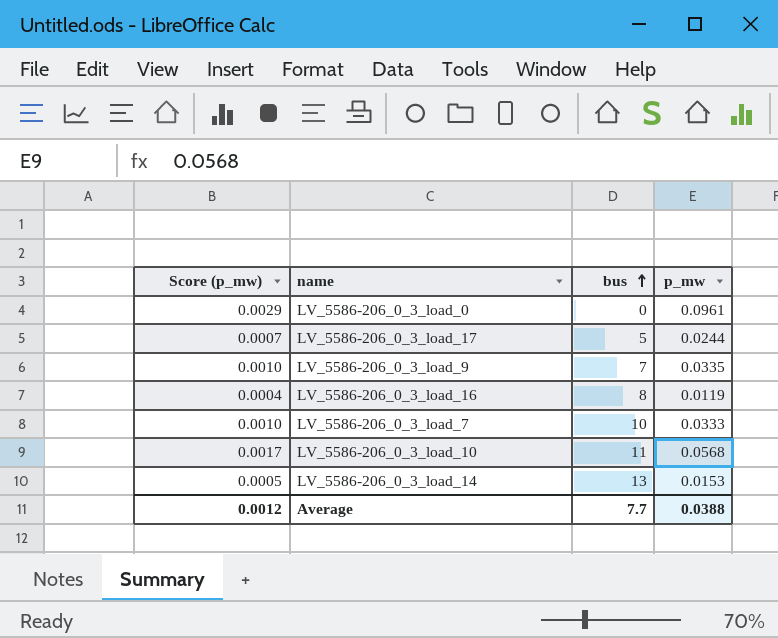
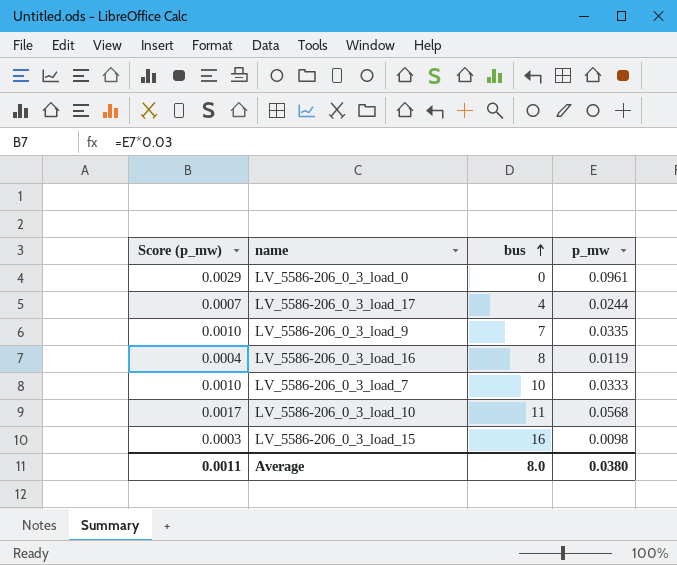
row LV_5586-206_0_3_load_14: 0.0005 | 13 | 0.0153 -> none
LV_5586-206_0_3_load_17 | bus: 5 -> 4
row LV_5586-206_0_3_load_15: none -> 0.0003 | 16 | 0.0098
Average | Score (p_mw): 0.0012 -> 0.0011
Average | bus: 7.7 -> 8.0
Average | p_mw: 0.0388 -> 0.0380

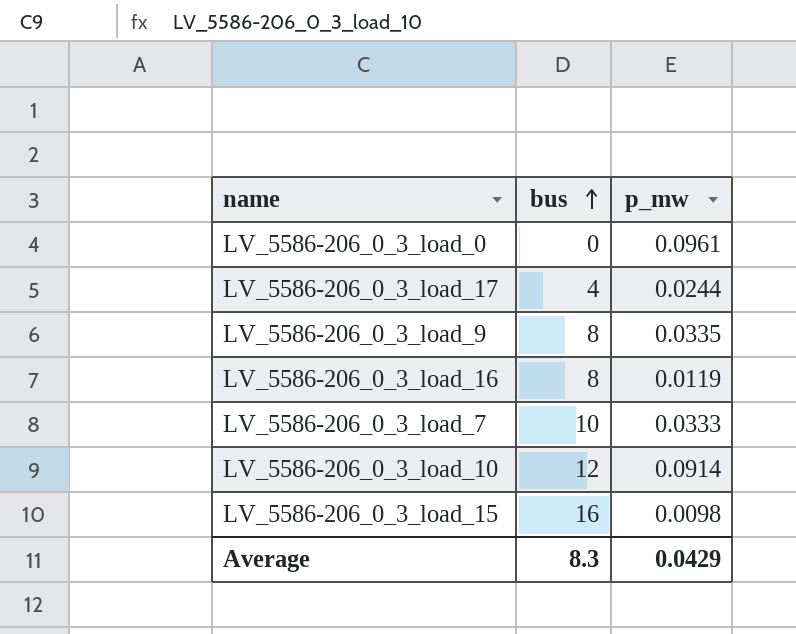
column Score (p_mw) | formula: [p_mw] * 0.03 -> none
LV_5586-206_0_3_load_9 | bus: 7 -> 8
LV_5586-206_0_3_load_10 | bus: 11 -> 12
LV_5586-206_0_3_load_10 | p_mw: 0.0568 -> 0.0914
Average | bus: 8.0 -> 8.3
Average | p_mw: 0.0380 -> 0.0429

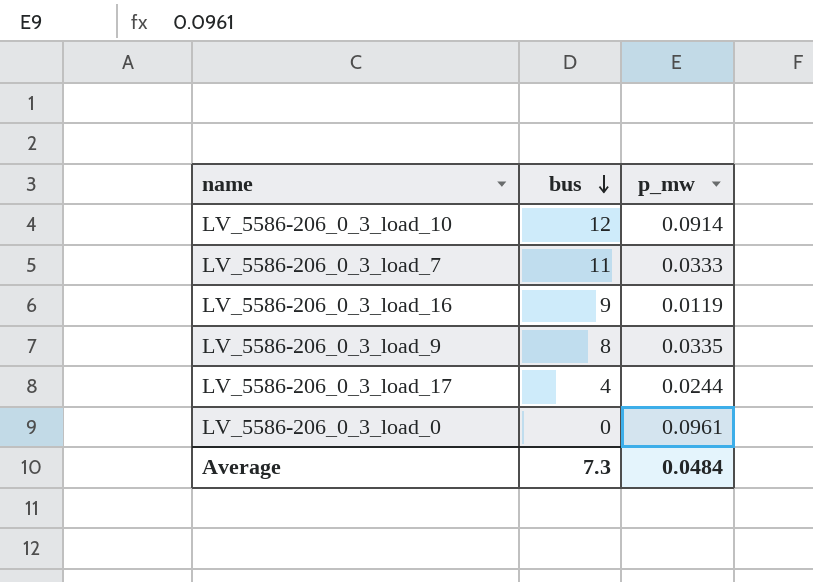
row order: bus ascending -> bus descending
row LV_5586-206_0_3_load_15: 16 | 0.0098 -> none
LV_5586-206_0_3_load_7 | bus: 10 -> 11
LV_5586-206_0_3_load_16 | bus: 8 -> 9
Average | bus: 8.3 -> 7.3
Average | p_mw: 0.0429 -> 0.0484

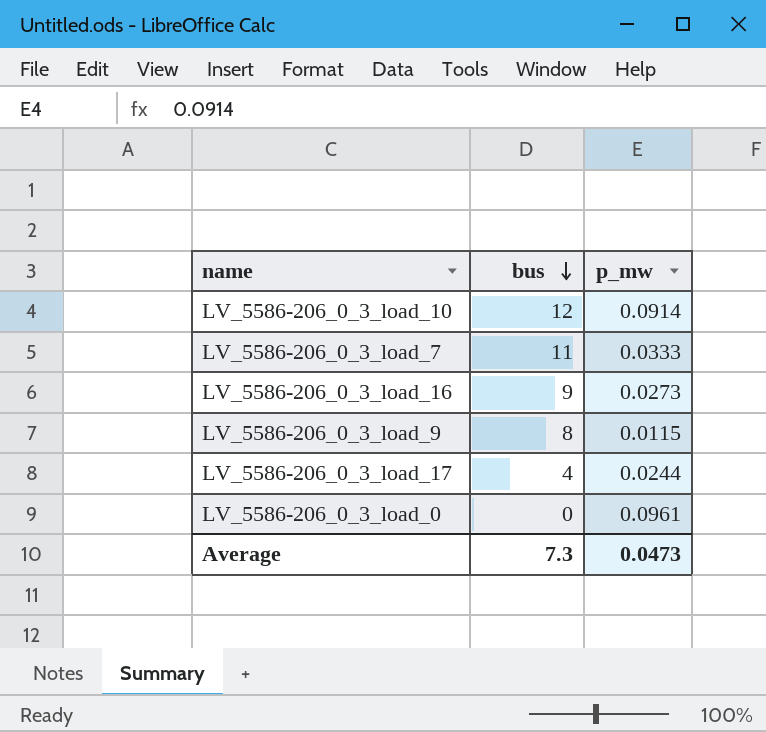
LV_5586-206_0_3_load_16 | p_mw: 0.0119 -> 0.0273
LV_5586-206_0_3_load_9 | p_mw: 0.0335 -> 0.0115
Average | p_mw: 0.0484 -> 0.0473

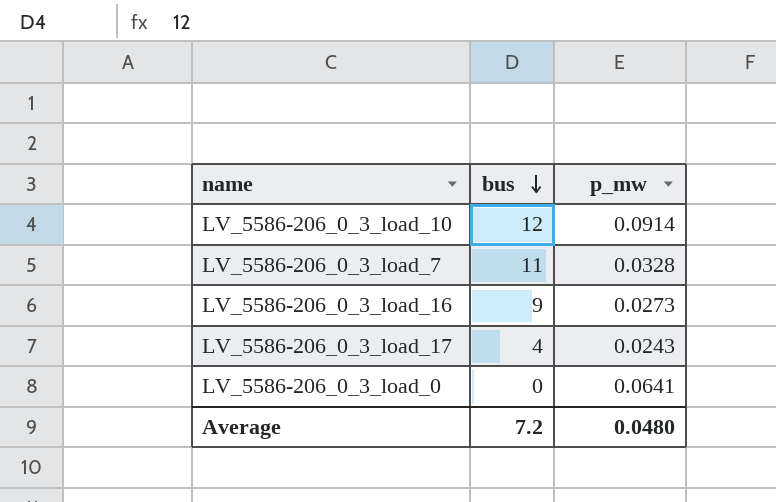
row LV_5586-206_0_3_load_9: 8 | 0.0115 -> none
LV_5586-206_0_3_load_7 | p_mw: 0.0333 -> 0.0328
LV_5586-206_0_3_load_17 | p_mw: 0.0244 -> 0.0243
LV_5586-206_0_3_load_0 | p_mw: 0.0961 -> 0.0641
Average | bus: 7.3 -> 7.2
Average | p_mw: 0.0473 -> 0.0480

